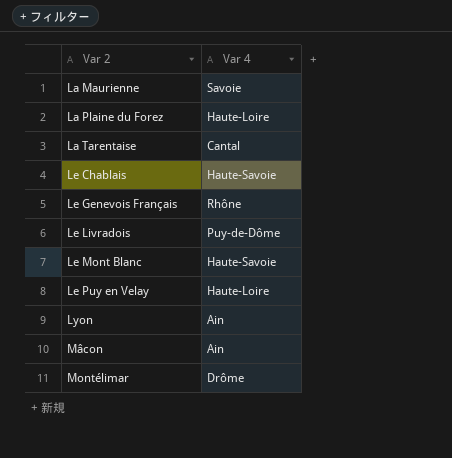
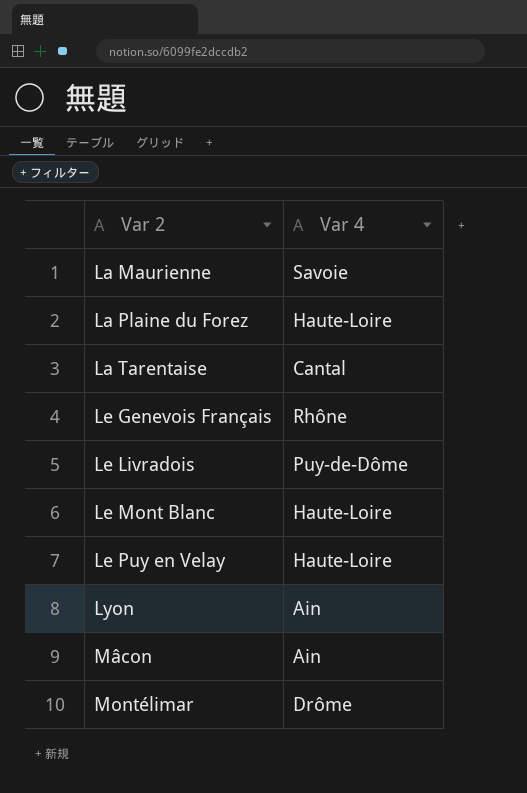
row Le Chablais: Haute-Savoie -> none
Le Mont Blanc | Var 4: Haute-Savoie -> Haute-Loire

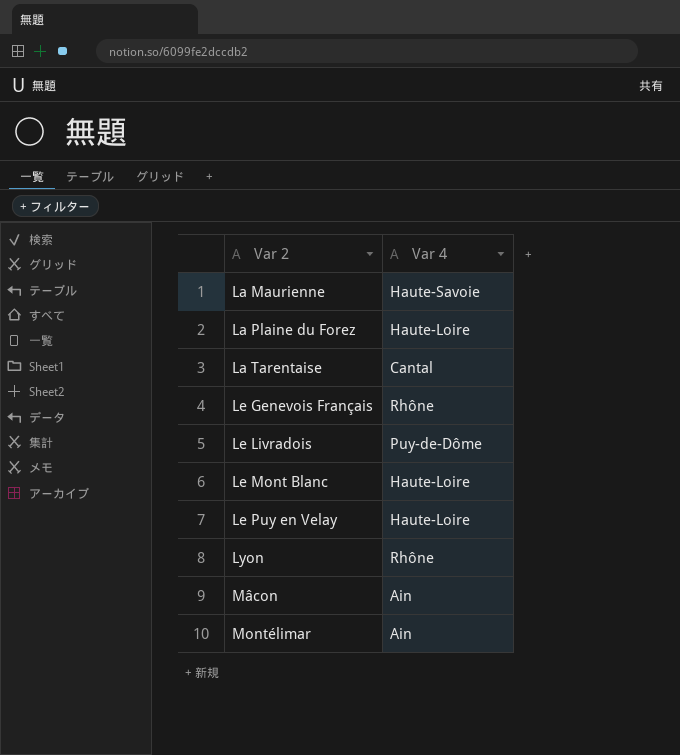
La Maurienne | Var 4: Savoie -> Haute-Savoie
Lyon | Var 4: Ain -> Rhône
Montélimar | Var 4: Drôme -> Ain

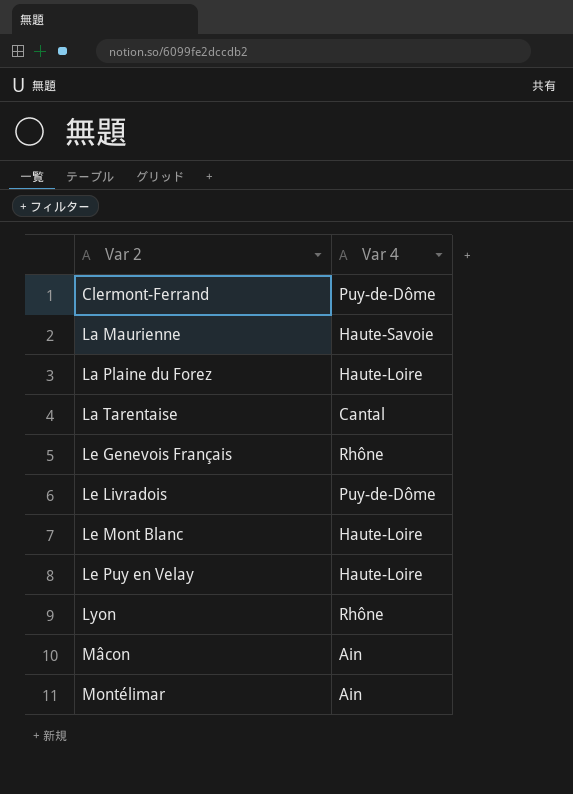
row Clermont-Ferrand: none -> Puy-de-Dôme

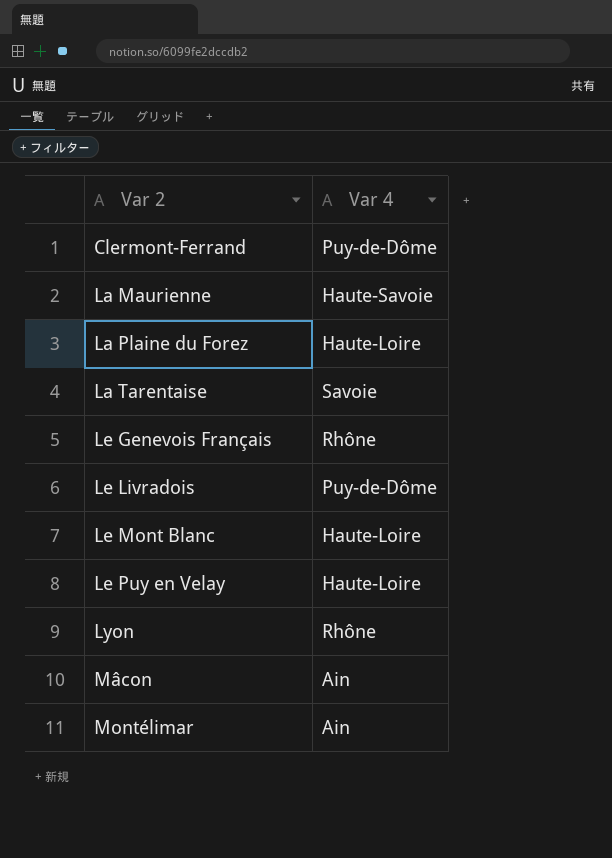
La Tarentaise | Var 4: Cantal -> Savoie

